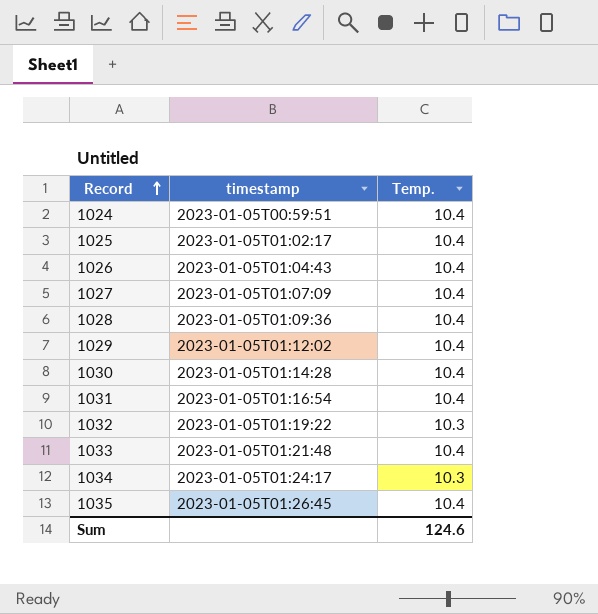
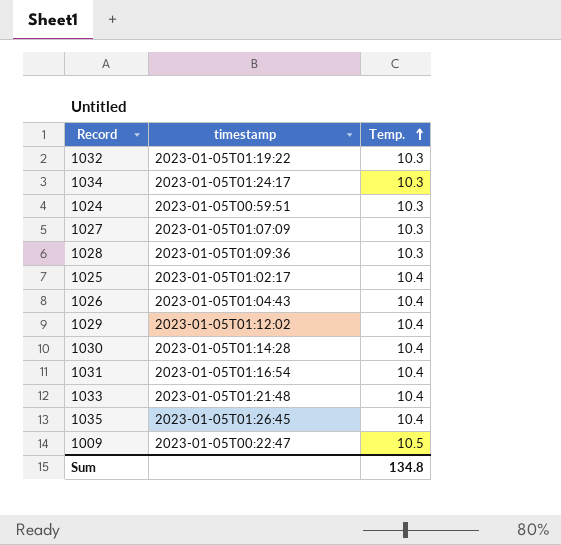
row order: Record ascending -> Temp. ascending
1024 | Temp.: 10.4 -> 10.3
1027 | Temp.: 10.4 -> 10.3
1028 | Temp.: 10.4 -> 10.3
row 1009: none -> 2023-01-05T00:22:47 | 10.5
Sum | Temp.: 124.6 -> 134.8

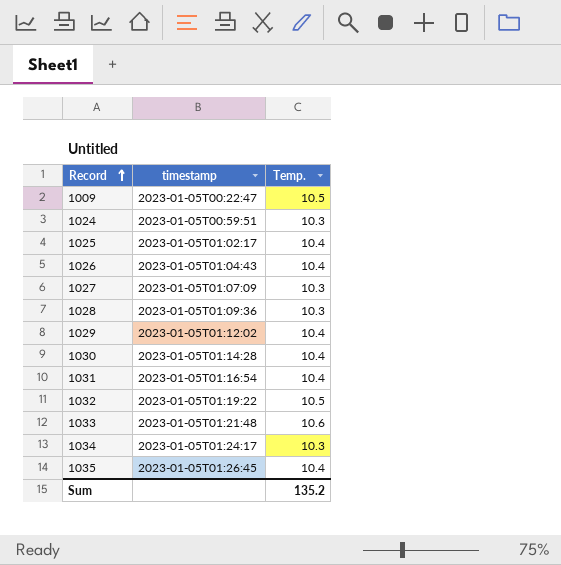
row order: Temp. ascending -> Record ascending
1032 | Temp.: 10.3 -> 10.5
1033 | Temp.: 10.4 -> 10.6
Sum | Temp.: 134.8 -> 135.2

